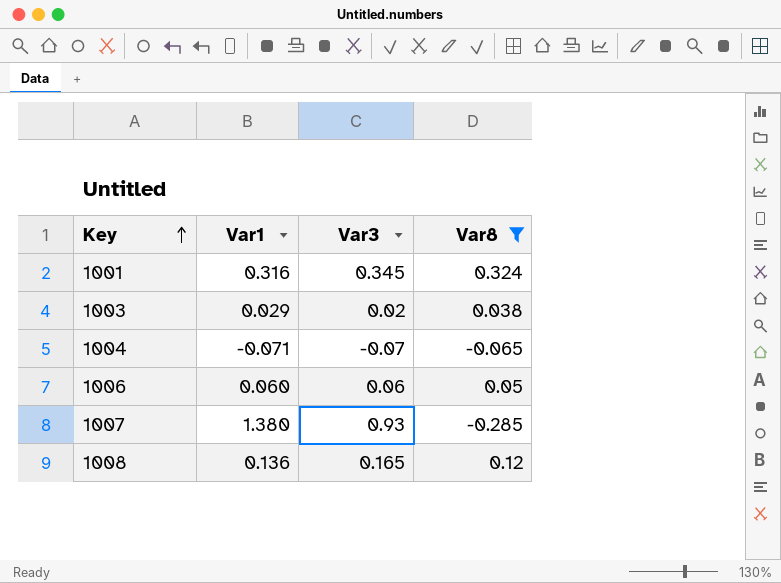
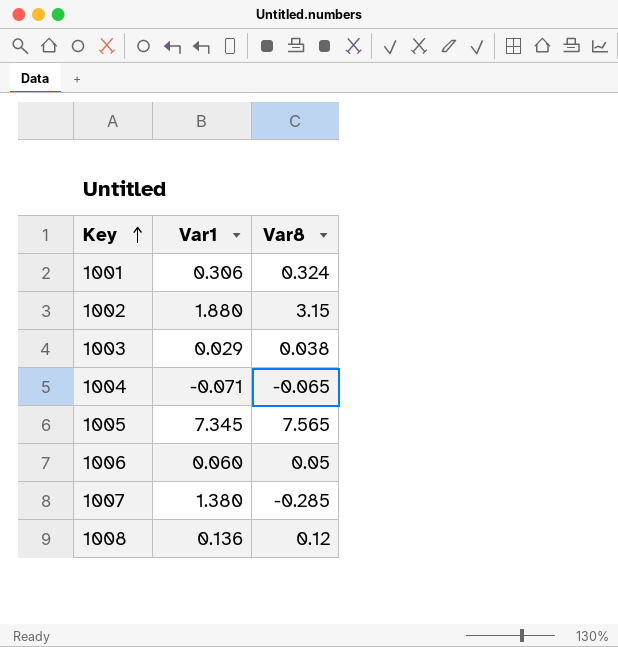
filter: Var8 <= 0.324 -> none
column Var3 | position: 3 -> none
1001 | Var1: 0.316 -> 0.306

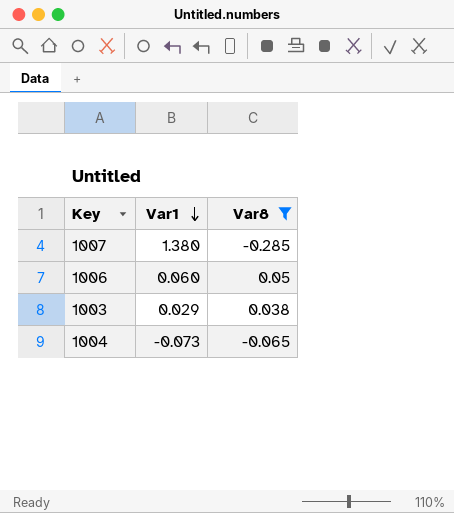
filter: none -> Var8 <= 0.05
row order: Key ascending -> Var1 descending
1004 | Var1: -0.071 -> -0.073

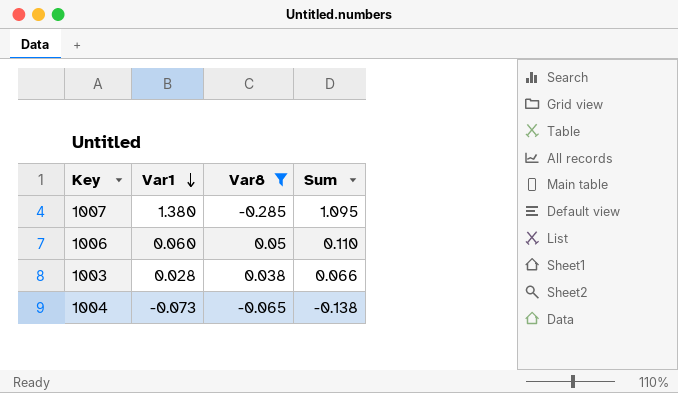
column Sum | formula: none -> [Var1] + [Var8]
1003 | Var1: 0.029 -> 0.028

